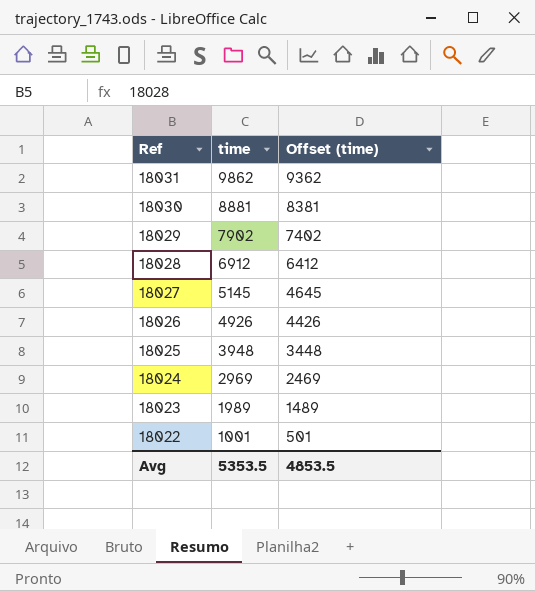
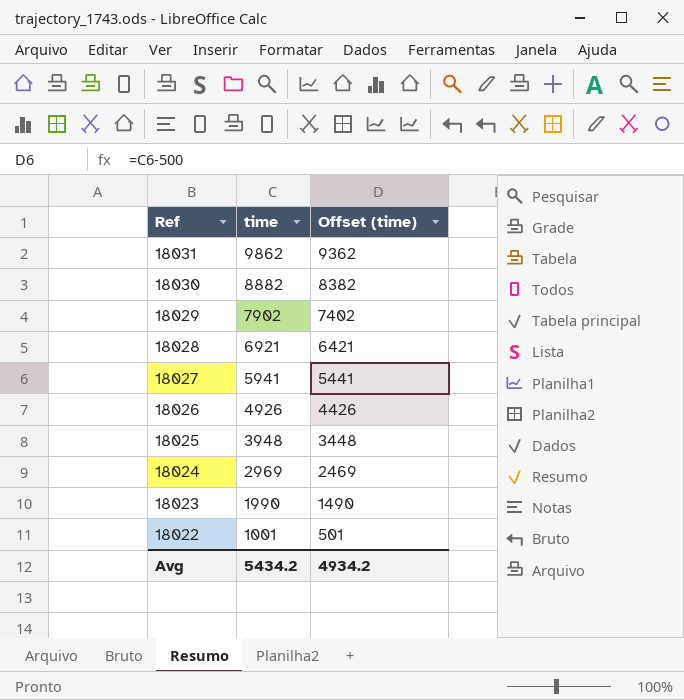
18030 | time: 8881 -> 8882
18030 | Offset (time): 8381 -> 8382
18028 | time: 6912 -> 6921
18028 | Offset (time): 6412 -> 6421
18027 | time: 5145 -> 5941
18027 | Offset (time): 4645 -> 5441
18023 | time: 1989 -> 1990
18023 | Offset (time): 1489 -> 1490
Avg | time: 5353.5 -> 5434.2
Avg | Offset (time): 4853.5 -> 4934.2

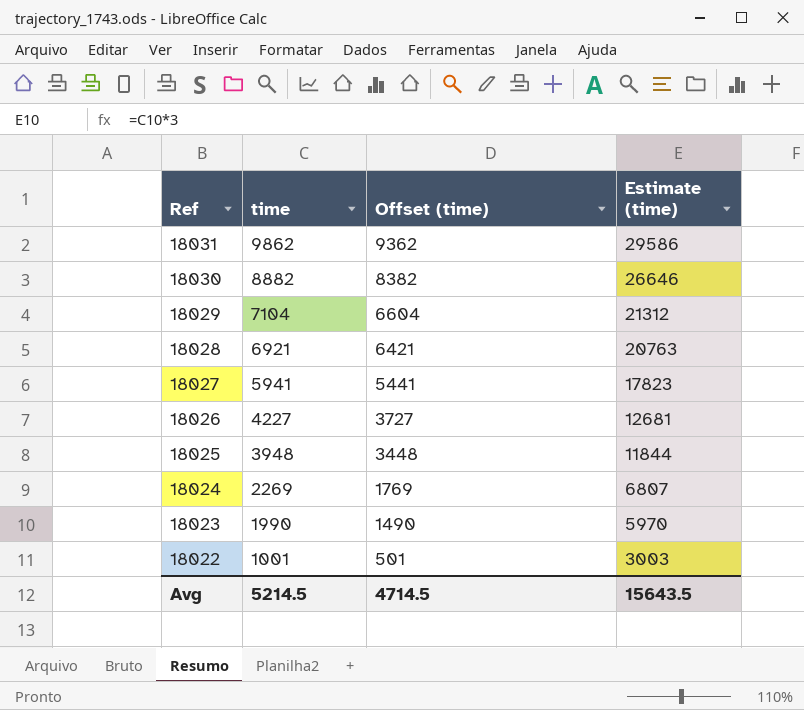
column Estimate (time) | formula: none -> [time] * 3
18029 | time: 7902 -> 7104
18029 | Offset (time): 7402 -> 6604
18026 | time: 4926 -> 4227
18026 | Offset (time): 4426 -> 3727
18024 | time: 2969 -> 2269
18024 | Offset (time): 2469 -> 1769
Avg | time: 5434.2 -> 5214.5
Avg | Offset (time): 4934.2 -> 4714.5

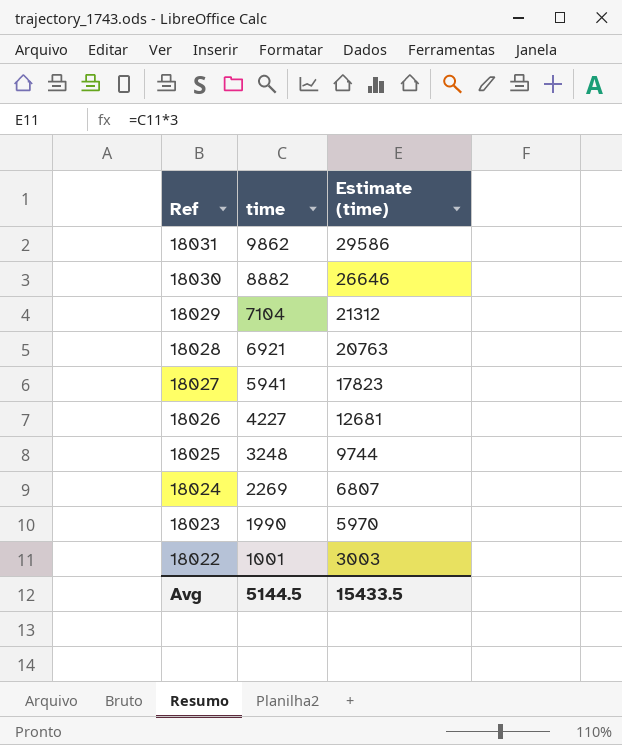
column Offset (time) | formula: [time] - 500 -> none
18025 | time: 3948 -> 3248
18025 | Estimate (time): 11844 -> 9744
Avg | time: 5214.5 -> 5144.5
Avg | Estimate (time): 15643.5 -> 15433.5

